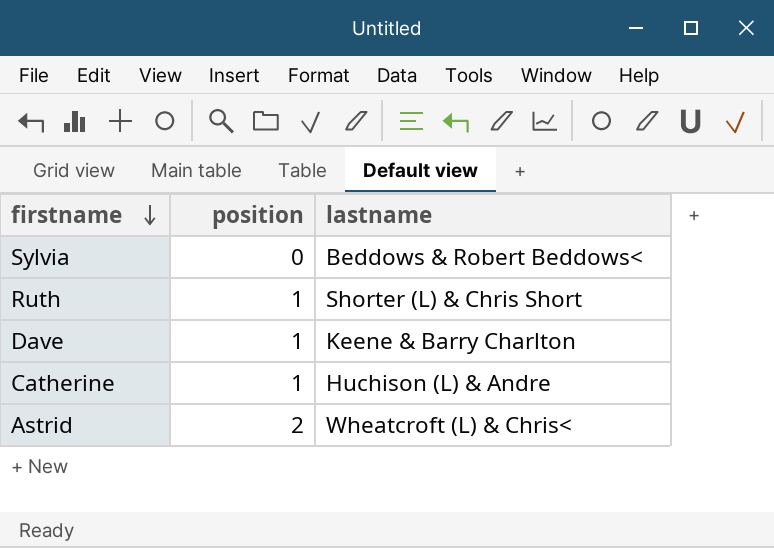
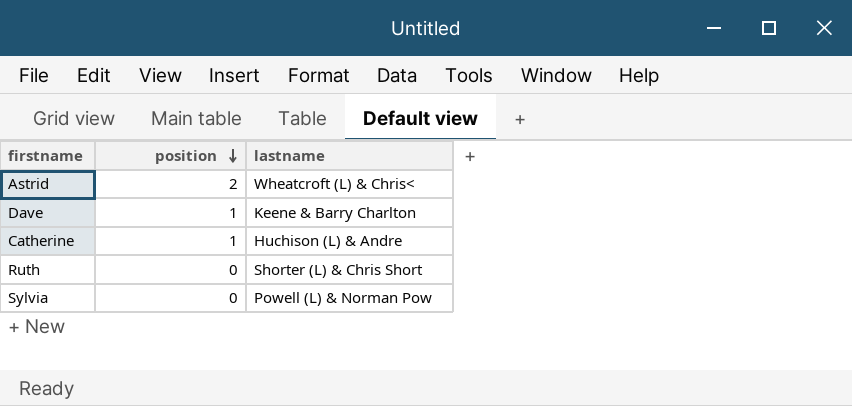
row order: firstname descending -> position descending
Ruth | position: 1 -> 0
Sylvia | lastname: Beddows & Robert Beddows< -> Powell (L) & Norman Pow

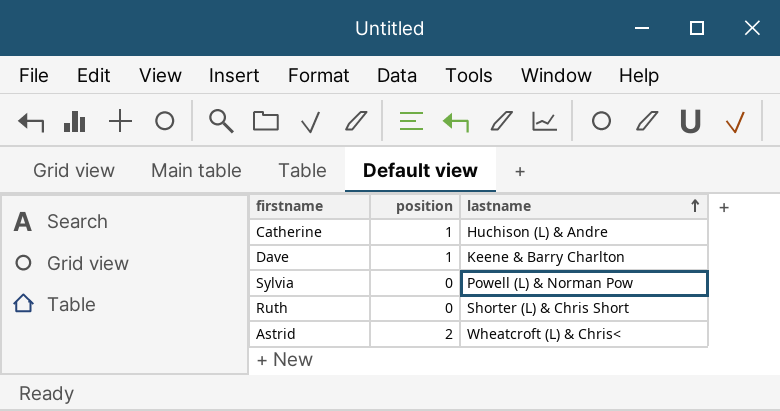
row order: position descending -> lastname ascending

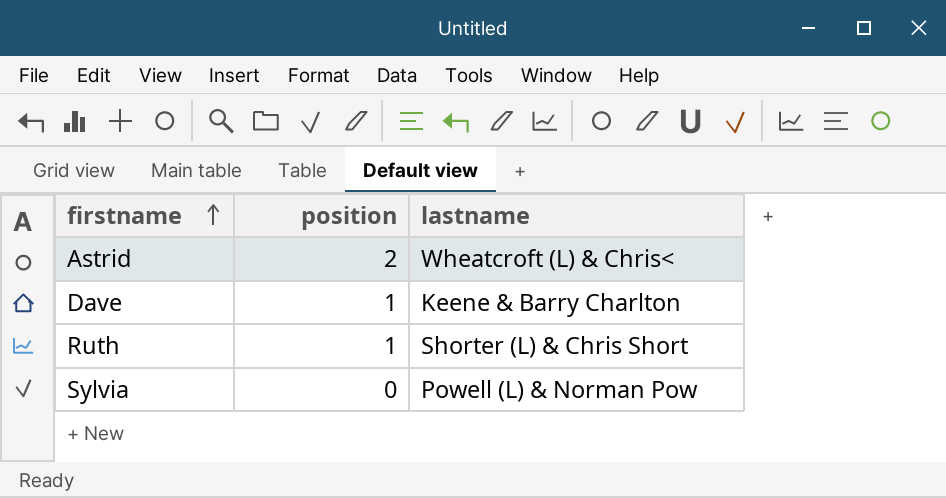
row order: lastname ascending -> firstname ascending
row Catherine: 1 | Huchison (L) & Andre -> none
Ruth | position: 0 -> 1

